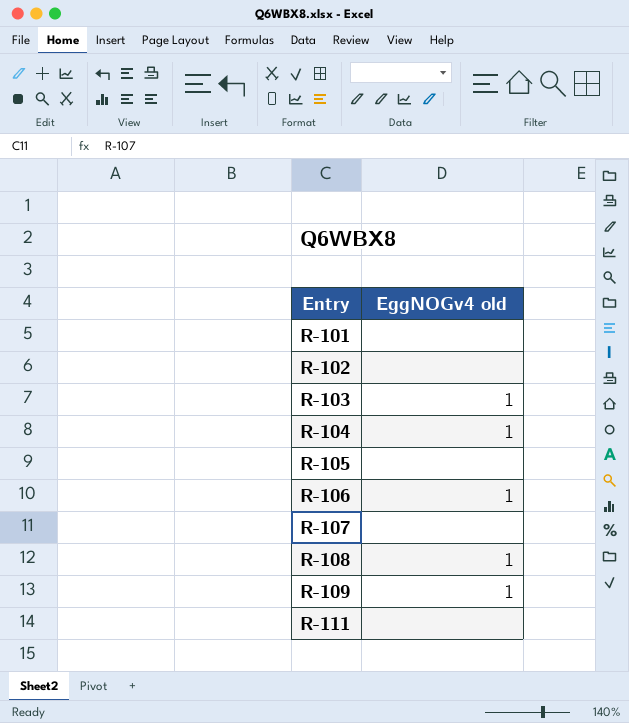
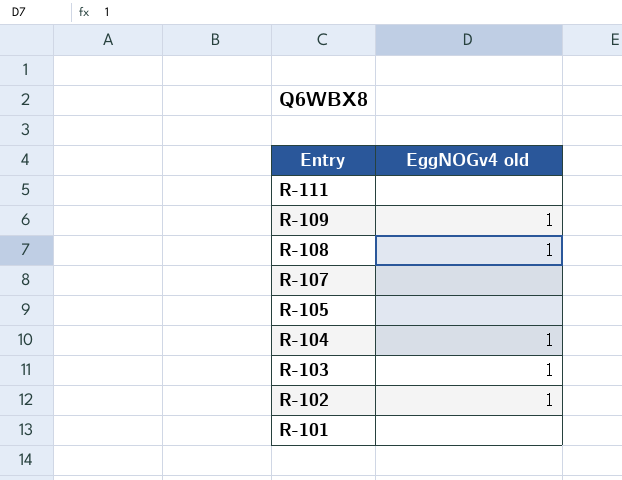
row order: Entry ascending -> Entry descending
row R-106: 1 -> none
R-102 | EggNOGv4 old: none -> 1

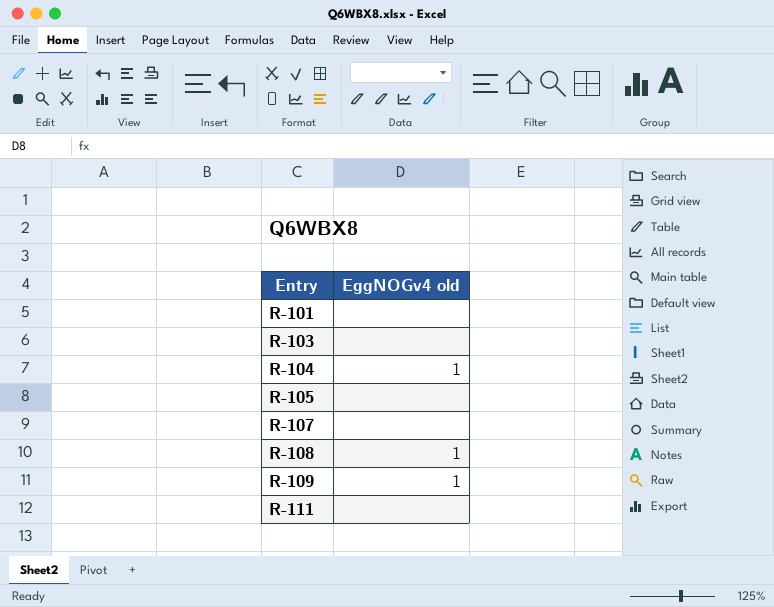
row order: Entry descending -> Entry ascending
row R-102: 1 -> none
R-103 | EggNOGv4 old: 1 -> none

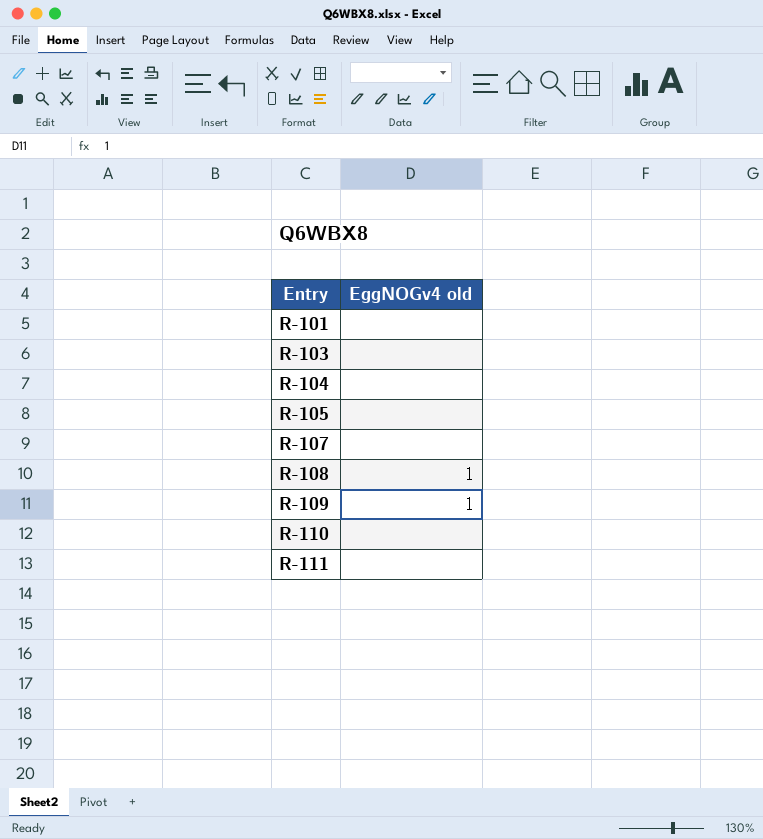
R-104 | EggNOGv4 old: 1 -> none
row R-110: none -> none

